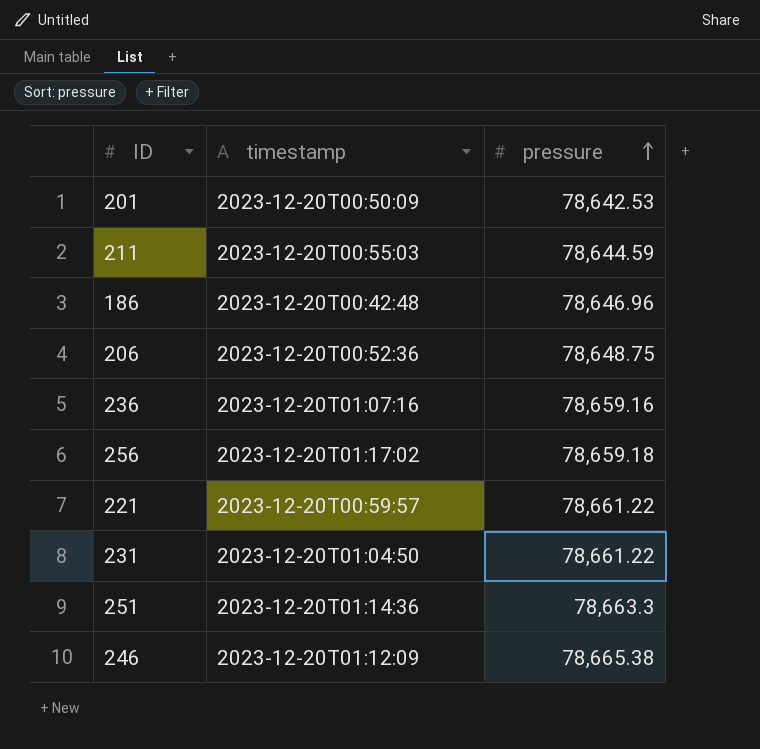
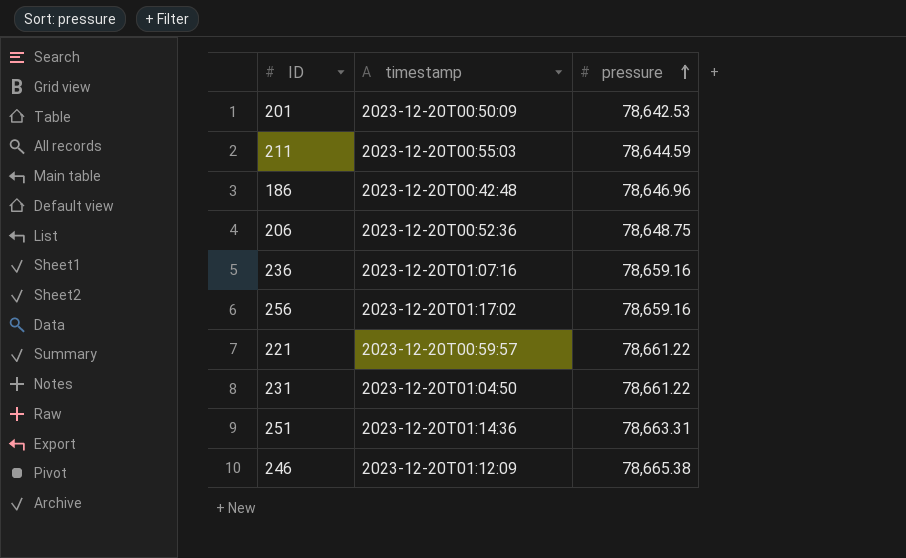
256 | pressure: 78,659.18 -> 78,659.16
251 | pressure: 78,663.3 -> 78,663.31

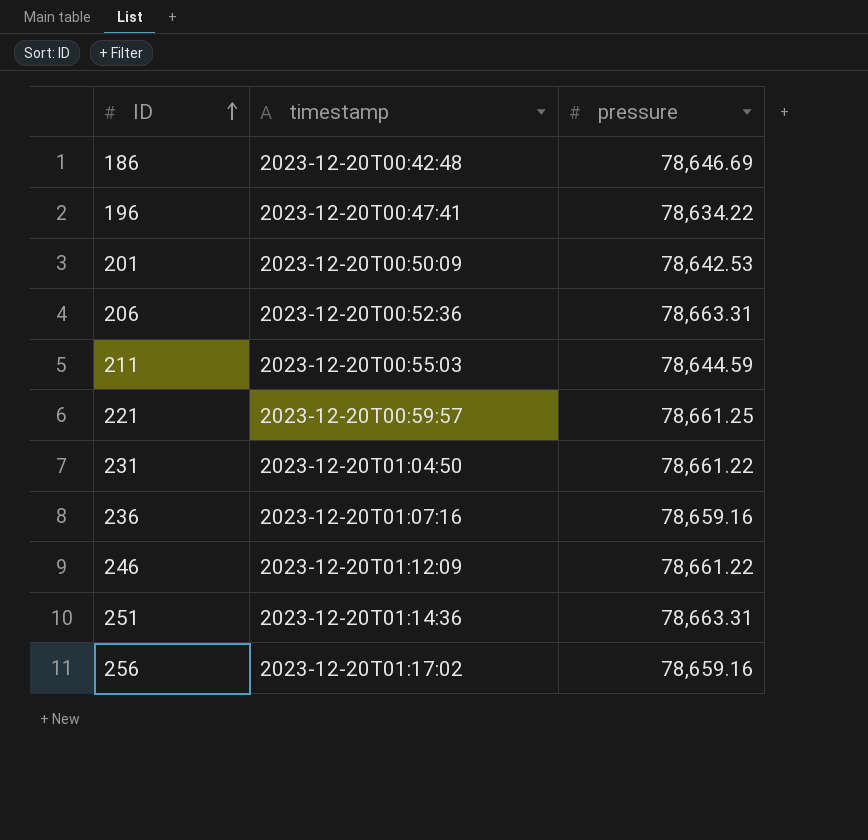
row order: pressure ascending -> ID ascending
186 | pressure: 78,646.96 -> 78,646.69
row 196: none -> 2023-12-20T00:47:41 | 78,634.22
206 | pressure: 78,648.75 -> 78,663.31
221 | pressure: 78,661.22 -> 78,661.25
246 | pressure: 78,665.38 -> 78,661.22

